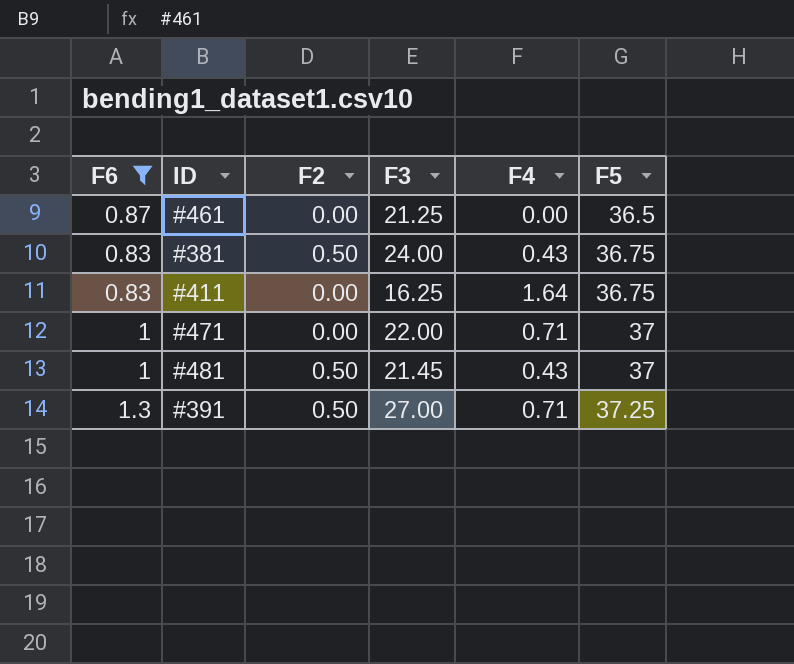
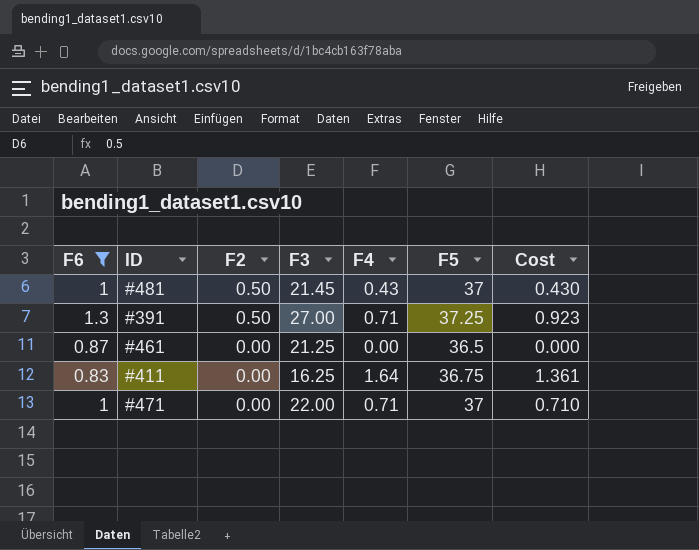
row order: F5 ascending -> F2 descending
column Cost | formula: none -> [F6] * [F4]
row #381: 0.83 | 0.50 | 24.00 | 0.43 | 36.75 -> none

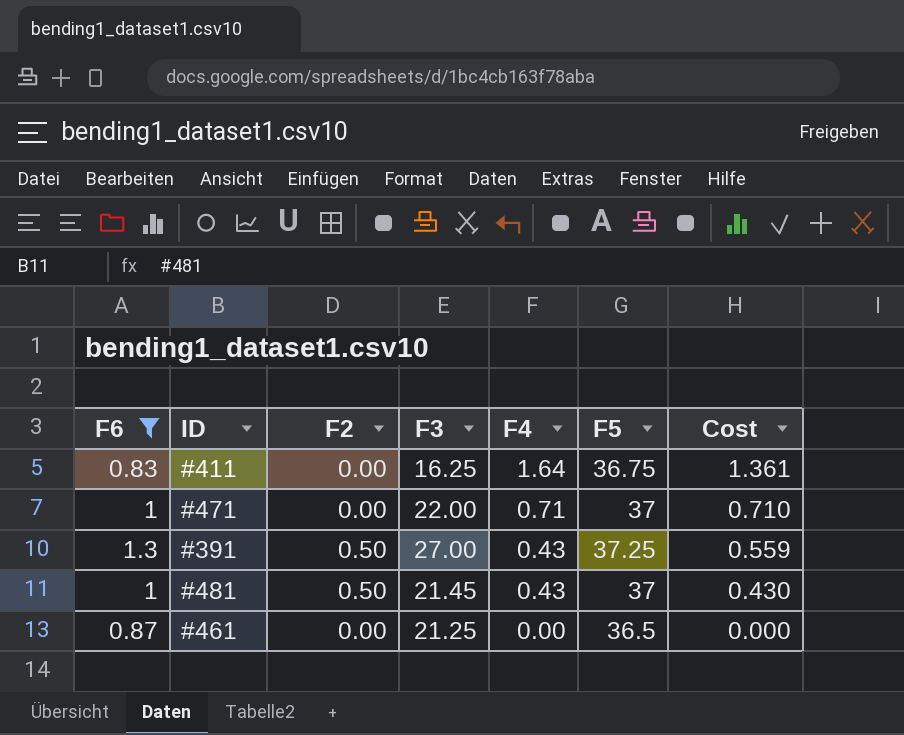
row order: F2 descending -> F4 descending
#391 | F4: 0.71 -> 0.43
#391 | Cost: 0.923 -> 0.559

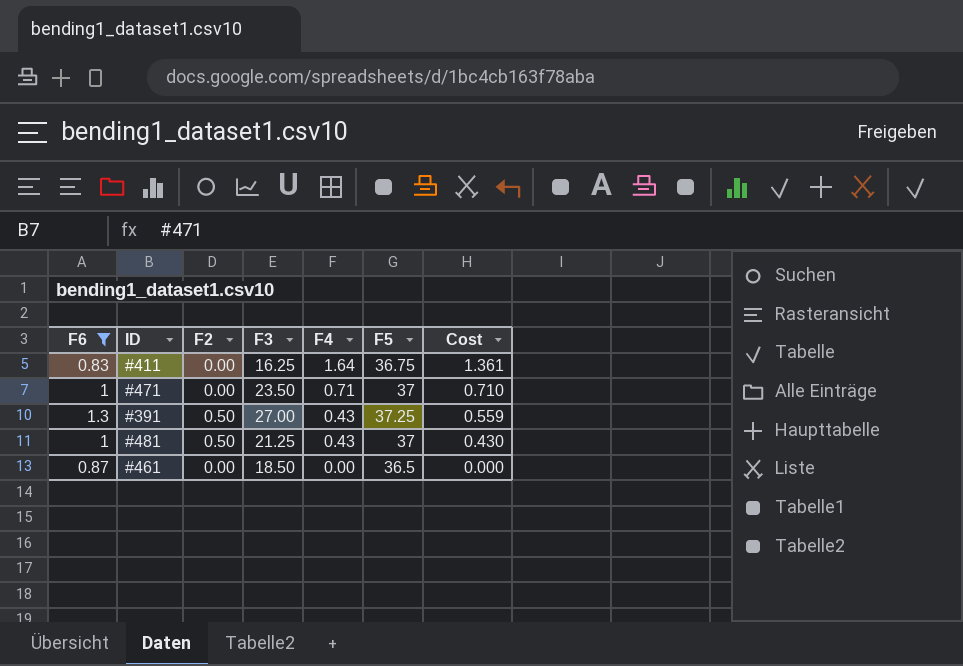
#471 | F3: 22.00 -> 23.50
#481 | F3: 21.45 -> 21.25
#461 | F3: 21.25 -> 18.50

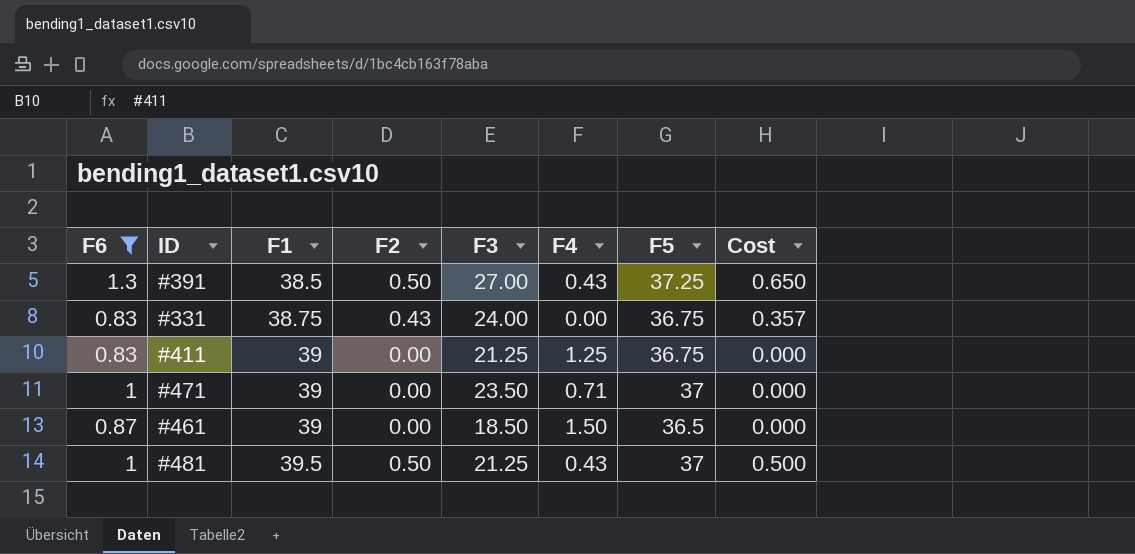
row order: F4 descending -> F1 ascending
column F1 | position: none -> 3
column Cost | formula: [F6] * [F4] -> [F6] * [F2]
row #331: none -> 0.83 | 38.75 | 0.43 | 24.00 | 0.00 | 36.75 | 0.357
#411 | F3: 16.25 -> 21.25
#411 | F4: 1.64 -> 1.25
#461 | F4: 0.00 -> 1.50

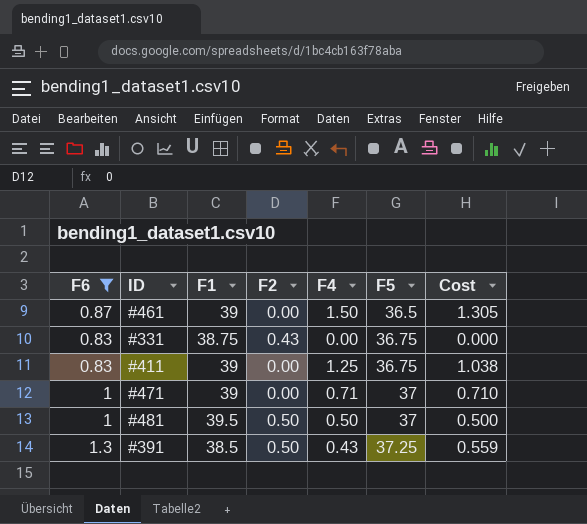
row order: F1 ascending -> F5 ascending
column F3 | position: 5 -> none
column Cost | formula: [F6] * [F2] -> [F6] * [F4]
#481 | F4: 0.43 -> 0.50

